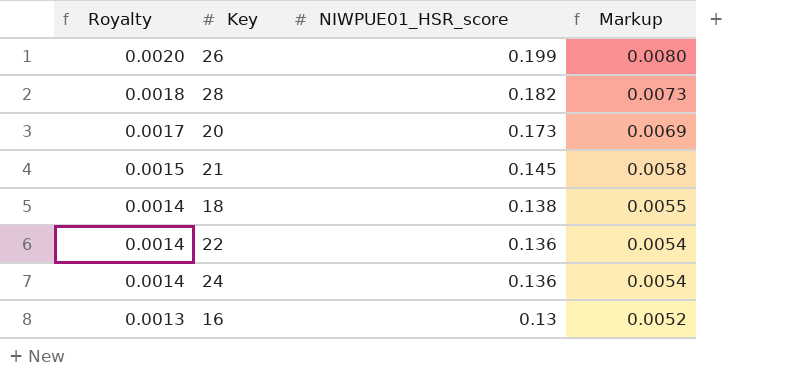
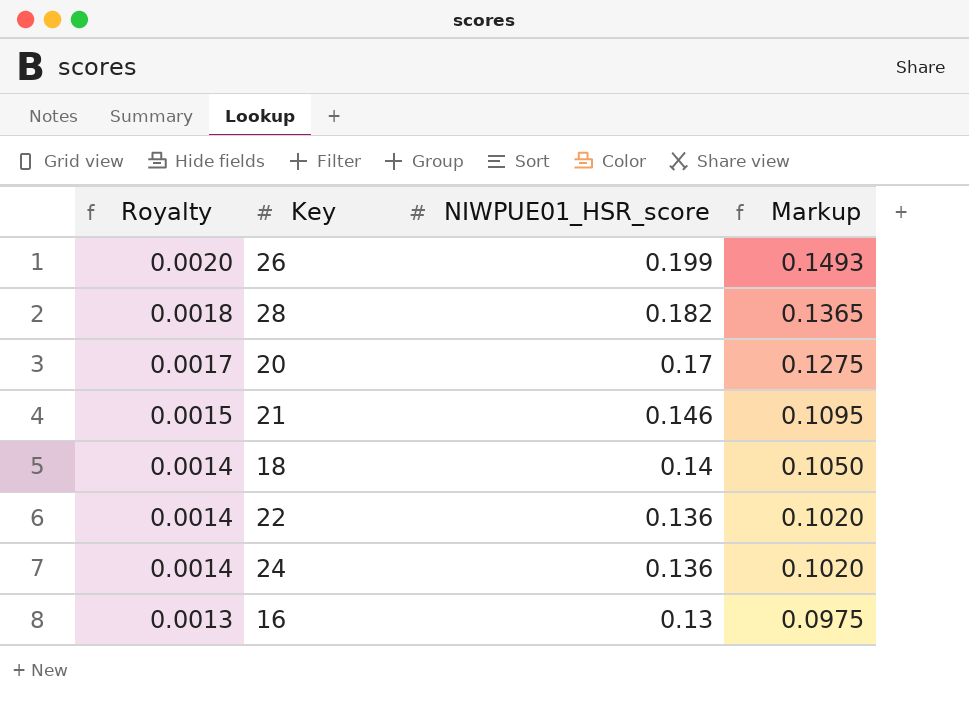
column Markup | formula: [NIWPUE01_HSR_score] * 0.04 -> [NIWPUE01_HSR_score] * 0.75
20 | NIWPUE01_HSR_score: 0.173 -> 0.17
21 | NIWPUE01_HSR_score: 0.145 -> 0.146
18 | NIWPUE01_HSR_score: 0.138 -> 0.14

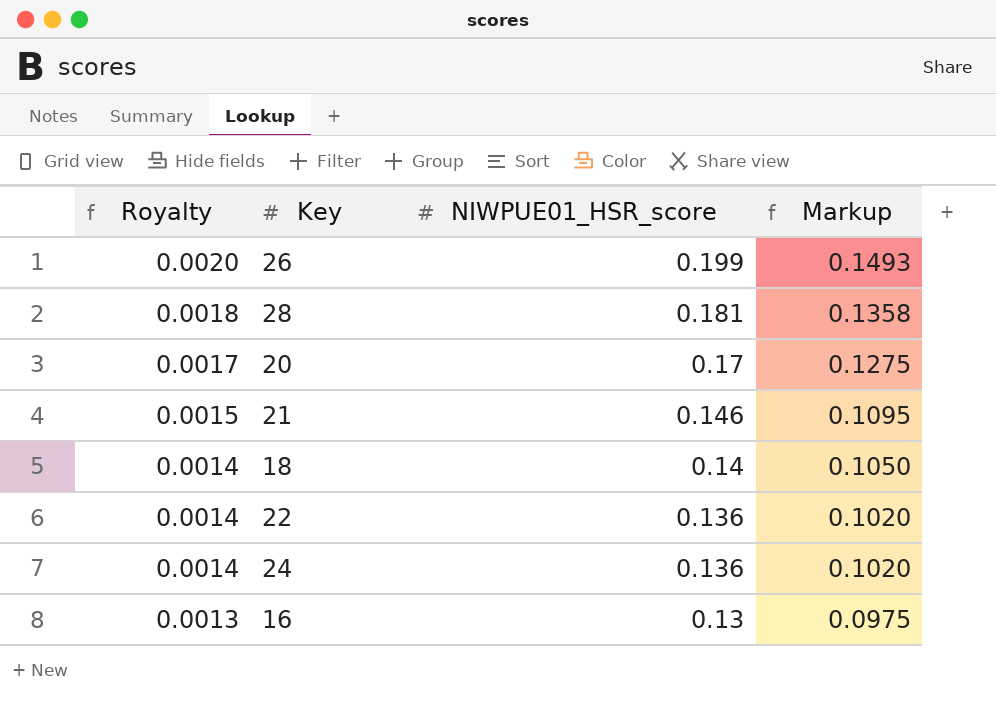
28 | NIWPUE01_HSR_score: 0.182 -> 0.181
28 | Markup: 0.1365 -> 0.1358

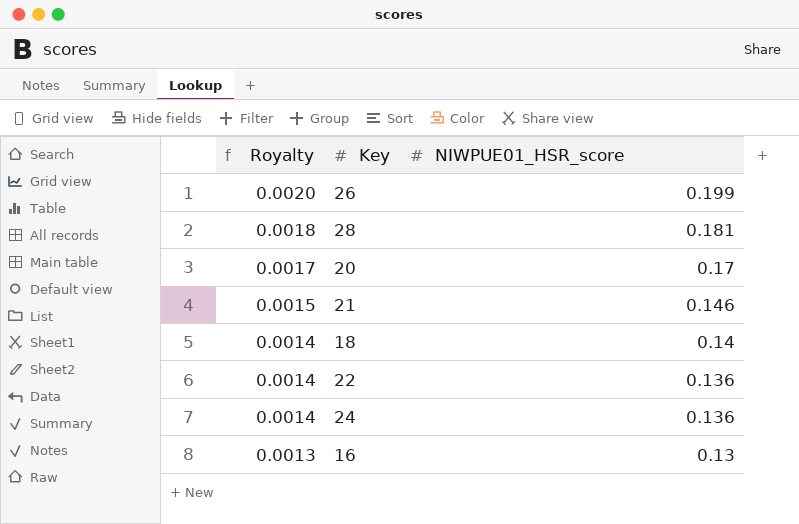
column Markup | formula: [NIWPUE01_HSR_score] * 0.75 -> none

